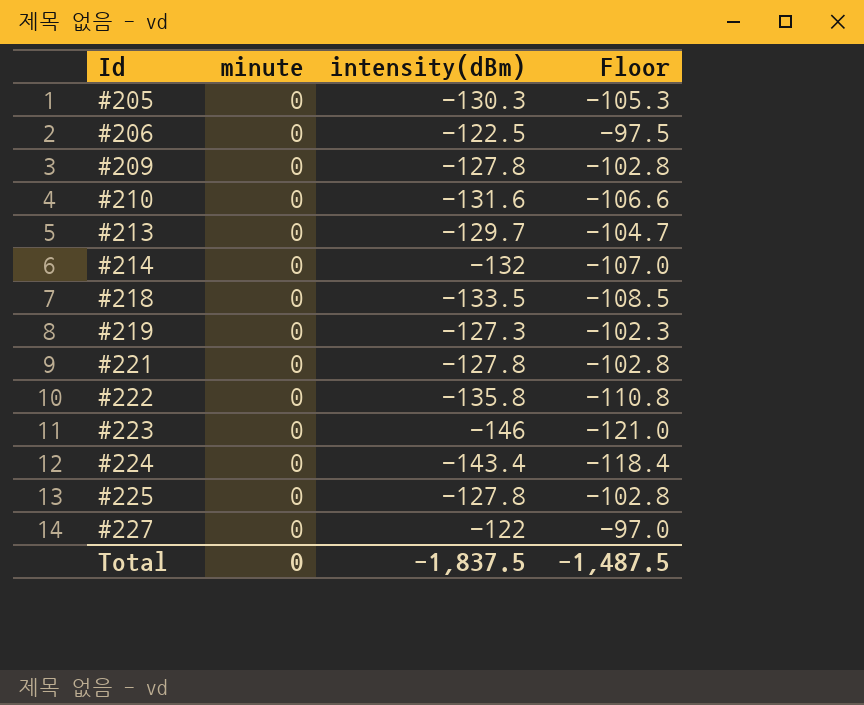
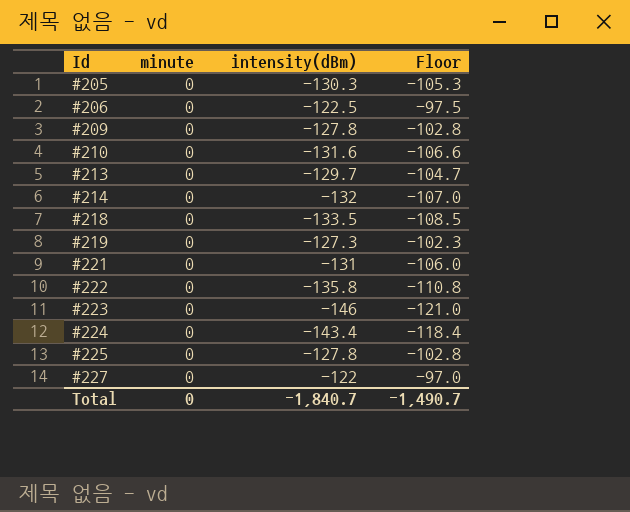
#221 | intensity(dBm): -127.8 -> -131
#221 | Floor: -102.8 -> -106.0
Total | intensity(dBm): -1,837.5 -> -1,840.7
Total | Floor: -1,487.5 -> -1,490.7

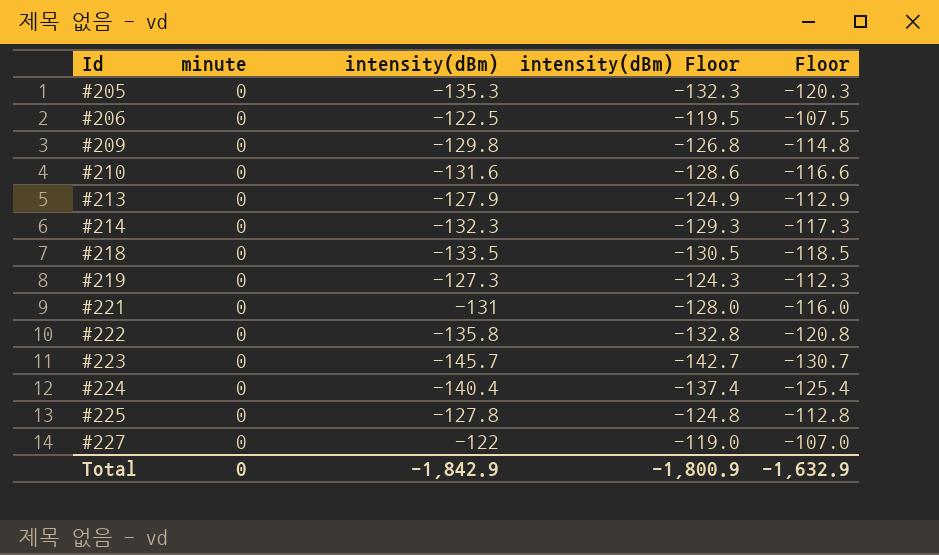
column intensity(dBm) Floor | formula: none -> [intensity(dBm)] + 3
column Floor | formula: [intensity(dBm)] + 25 -> [intensity(dBm)] + 15
#205 | intensity(dBm): -130.3 -> -135.3
#209 | intensity(dBm): -127.8 -> -129.8
#213 | intensity(dBm): -129.7 -> -127.9
#214 | intensity(dBm): -132 -> -132.3
#223 | intensity(dBm): -146 -> -145.7
#224 | intensity(dBm): -143.4 -> -140.4
Total | intensity(dBm): -1,840.7 -> -1,842.9
Total | Floor: -1,490.7 -> -1,632.9

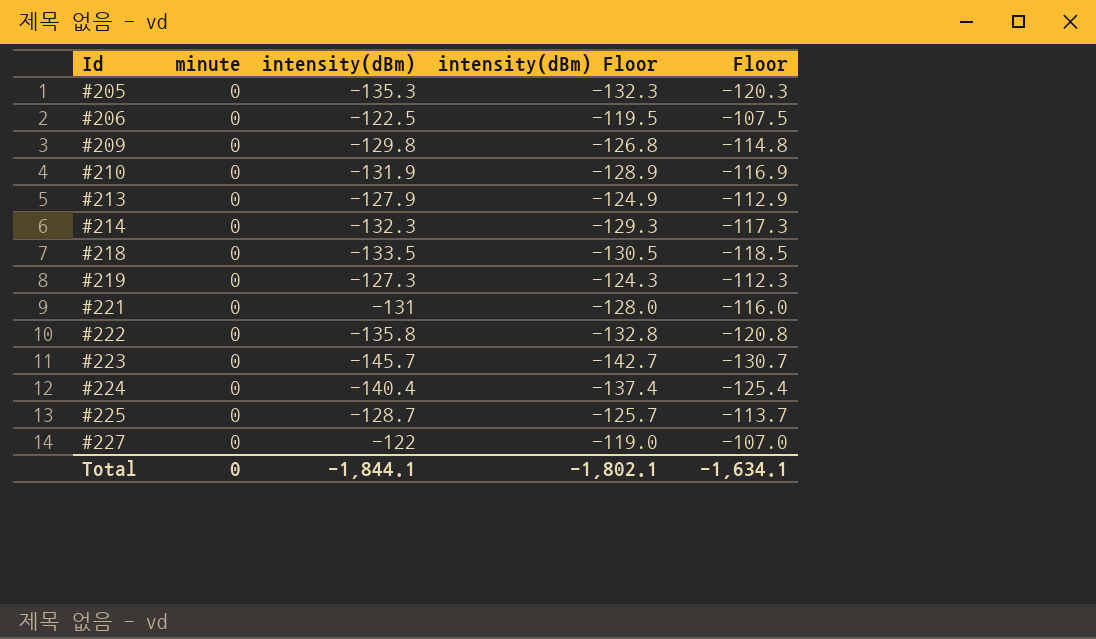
#210 | intensity(dBm): -131.6 -> -131.9
#210 | intensity(dBm) Floor: -128.6 -> -128.9
#210 | Floor: -116.6 -> -116.9
#225 | intensity(dBm): -127.8 -> -128.7
#225 | intensity(dBm) Floor: -124.8 -> -125.7
#225 | Floor: -112.8 -> -113.7
Total | intensity(dBm): -1,842.9 -> -1,844.1
Total | intensity(dBm) Floor: -1,800.9 -> -1,802.1
Total | Floor: -1,632.9 -> -1,634.1

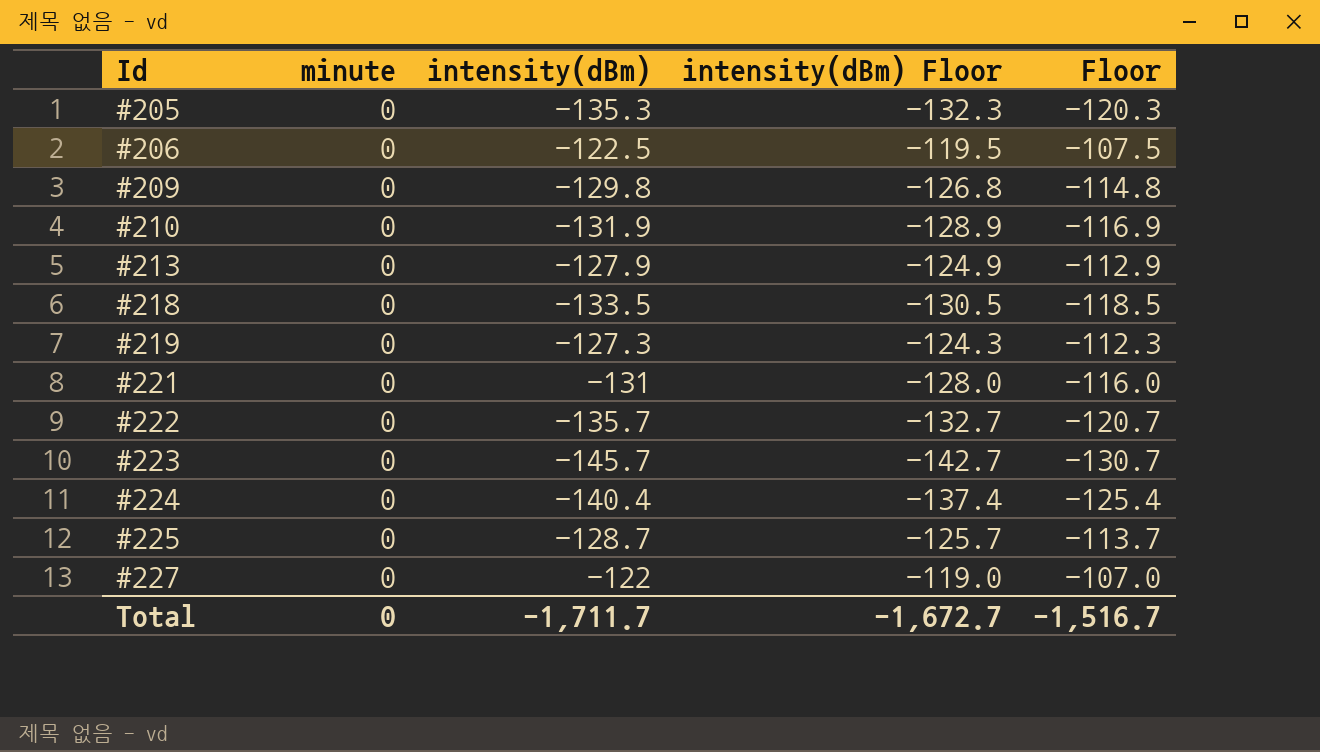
row #214: 0 | -132.3 | -129.3 | -117.3 -> none
#222 | intensity(dBm): -135.8 -> -135.7
#222 | intensity(dBm) Floor: -132.8 -> -132.7
#222 | Floor: -120.8 -> -120.7
Total | intensity(dBm): -1,844.1 -> -1,711.7
Total | intensity(dBm) Floor: -1,802.1 -> -1,672.7
Total | Floor: -1,634.1 -> -1,516.7

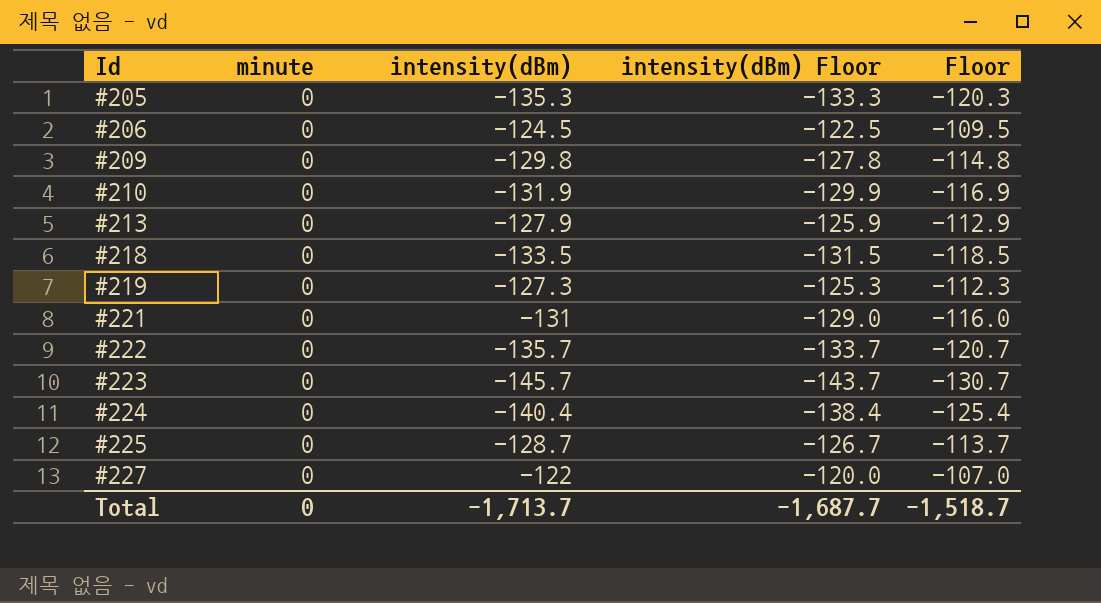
column intensity(dBm) Floor | formula: [intensity(dBm)] + 3 -> [intensity(dBm)] + 2
#206 | intensity(dBm): -122.5 -> -124.5
#206 | Floor: -107.5 -> -109.5
Total | intensity(dBm): -1,711.7 -> -1,713.7
Total | intensity(dBm) Floor: -1,672.7 -> -1,687.7
Total | Floor: -1,516.7 -> -1,518.7

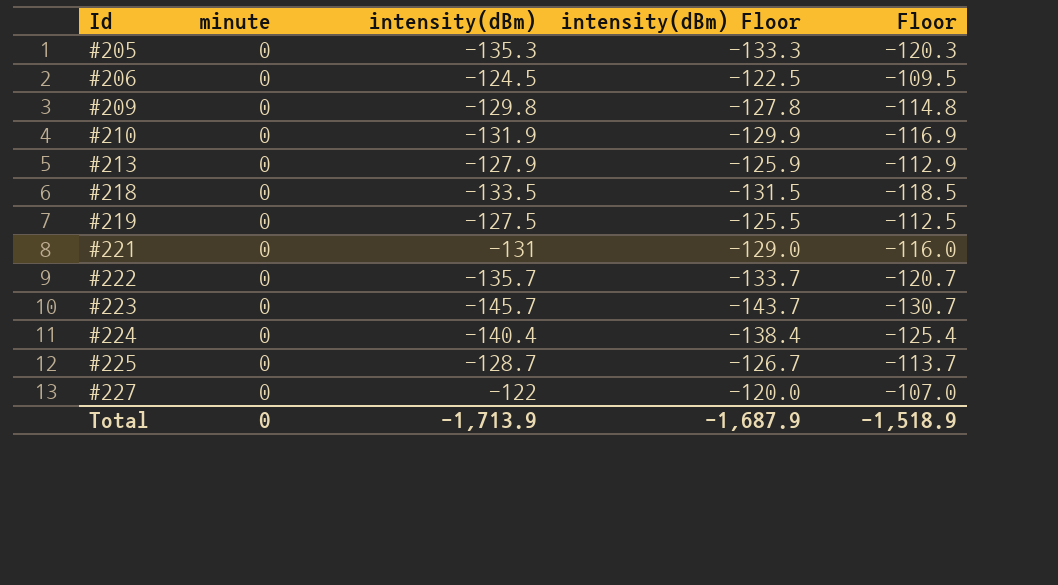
#219 | intensity(dBm): -127.3 -> -127.5
#219 | intensity(dBm) Floor: -125.3 -> -125.5
#219 | Floor: -112.3 -> -112.5
Total | intensity(dBm): -1,713.7 -> -1,713.9
Total | intensity(dBm) Floor: -1,687.7 -> -1,687.9
Total | Floor: -1,518.7 -> -1,518.9

